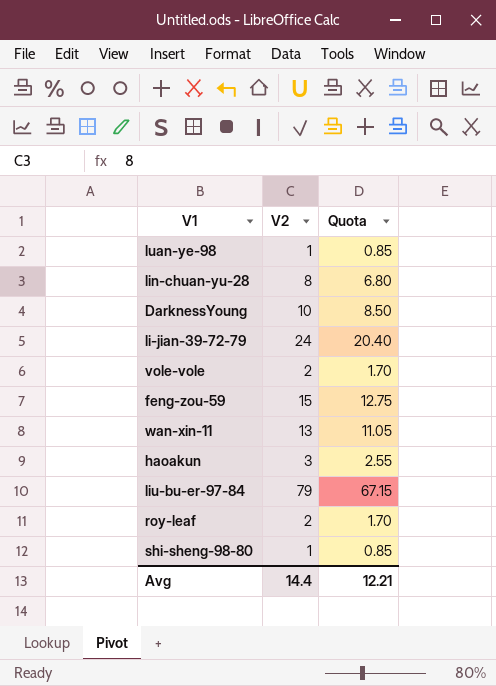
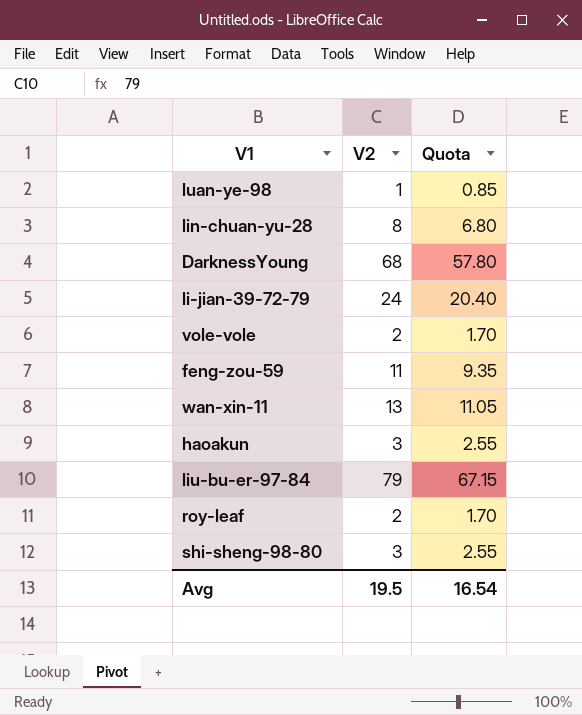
DarknessYoung | V2: 10 -> 68
DarknessYoung | Quota: 8.50 -> 57.80
feng-zou-59 | V2: 15 -> 11
feng-zou-59 | Quota: 12.75 -> 9.35
shi-sheng-98-80 | V2: 1 -> 3
shi-sheng-98-80 | Quota: 0.85 -> 2.55
Avg | V2: 14.4 -> 19.5
Avg | Quota: 12.21 -> 16.54

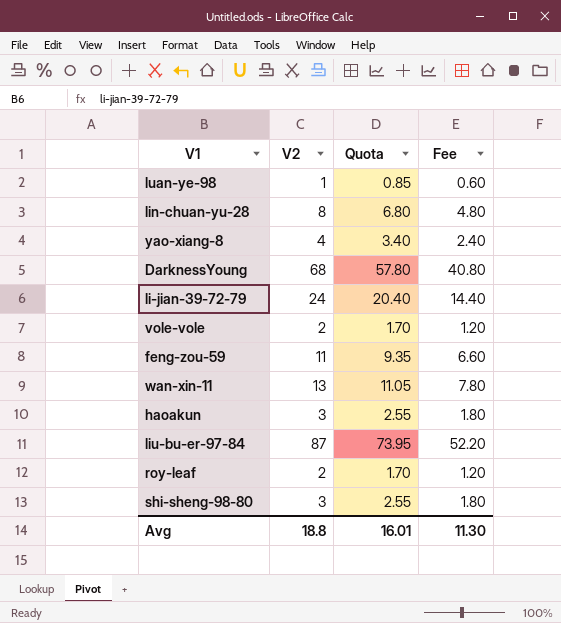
column Fee | formula: none -> [V2] * 0.6
row yao-xiang-8: none -> 4 | 3.40 | 2.40
liu-bu-er-97-84 | V2: 79 -> 87
liu-bu-er-97-84 | Quota: 67.15 -> 73.95
Avg | V2: 19.5 -> 18.8
Avg | Quota: 16.54 -> 16.01

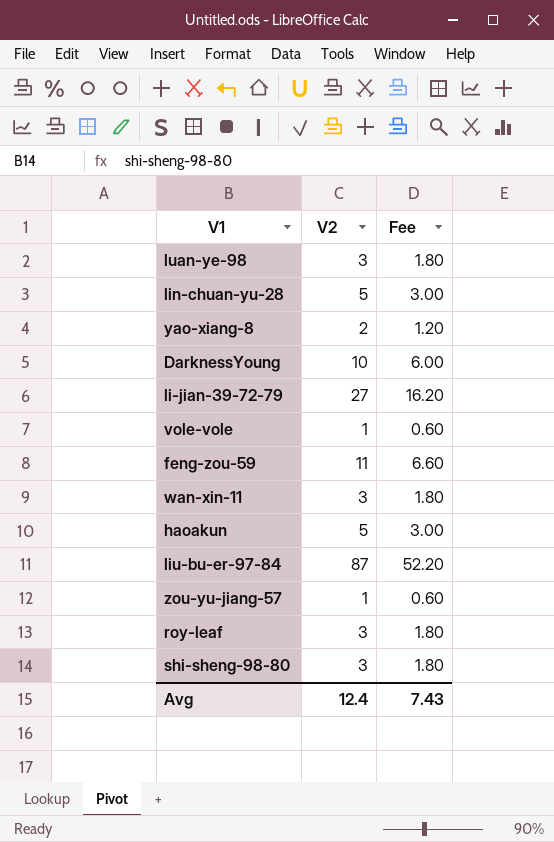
column Quota | formula: [V2] * 0.85 -> none
luan-ye-98 | V2: 1 -> 3
luan-ye-98 | Fee: 0.60 -> 1.80
lin-chuan-yu-28 | V2: 8 -> 5
lin-chuan-yu-28 | Fee: 4.80 -> 3.00
yao-xiang-8 | V2: 4 -> 2
yao-xiang-8 | Fee: 2.40 -> 1.20
DarknessYoung | V2: 68 -> 10
DarknessYoung | Fee: 40.80 -> 6.00
li-jian-39-72-79 | V2: 24 -> 27
li-jian-39-72-79 | Fee: 14.40 -> 16.20
vole-vole | V2: 2 -> 1
vole-vole | Fee: 1.20 -> 0.60
wan-xin-11 | V2: 13 -> 3
wan-xin-11 | Fee: 7.80 -> 1.80
haoakun | V2: 3 -> 5
haoakun | Fee: 1.80 -> 3.00
row zou-yu-jiang-57: none -> 1 | 0.60
roy-leaf | V2: 2 -> 3
roy-leaf | Fee: 1.20 -> 1.80
Avg | V2: 18.8 -> 12.4
Avg | Fee: 11.30 -> 7.43

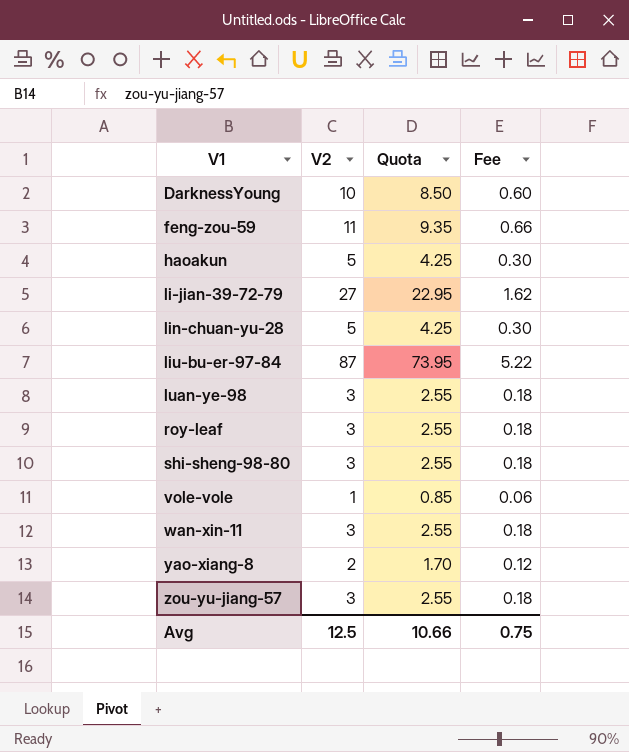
row order: none -> V1 ascending
column Quota | formula: none -> [V2] * 0.85
column Fee | formula: [V2] * 0.6 -> [V2] * 0.06
zou-yu-jiang-57 | V2: 1 -> 3
Avg | V2: 12.4 -> 12.5
Avg | Fee: 7.43 -> 0.75

